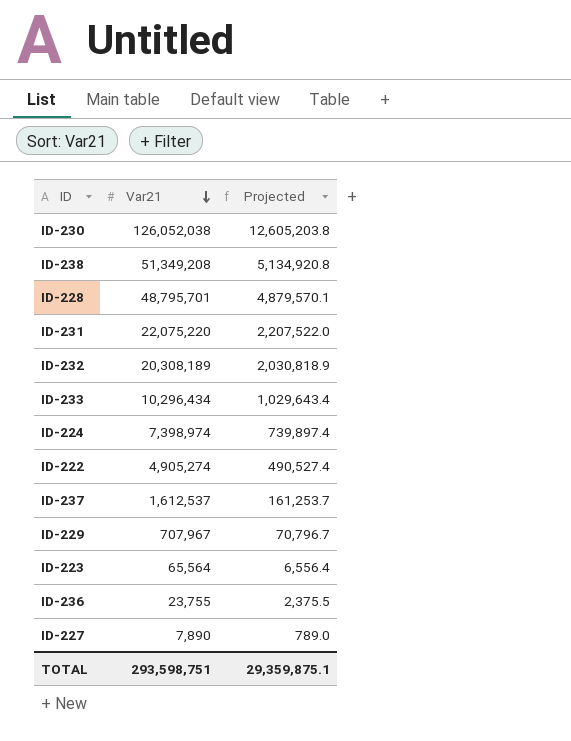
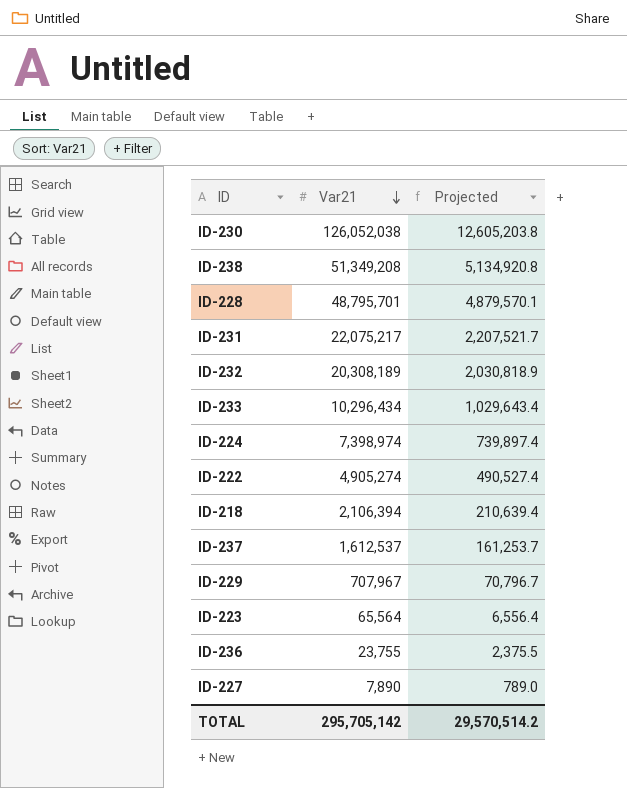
ID-231 | Var21: 22,075,220 -> 22,075,217
ID-231 | Projected: 2,207,522.0 -> 2,207,521.7
row ID-218: none -> 2,106,394 | 210,639.4
TOTAL | Var21: 293,598,751 -> 295,705,142
TOTAL | Projected: 29,359,875.1 -> 29,570,514.2

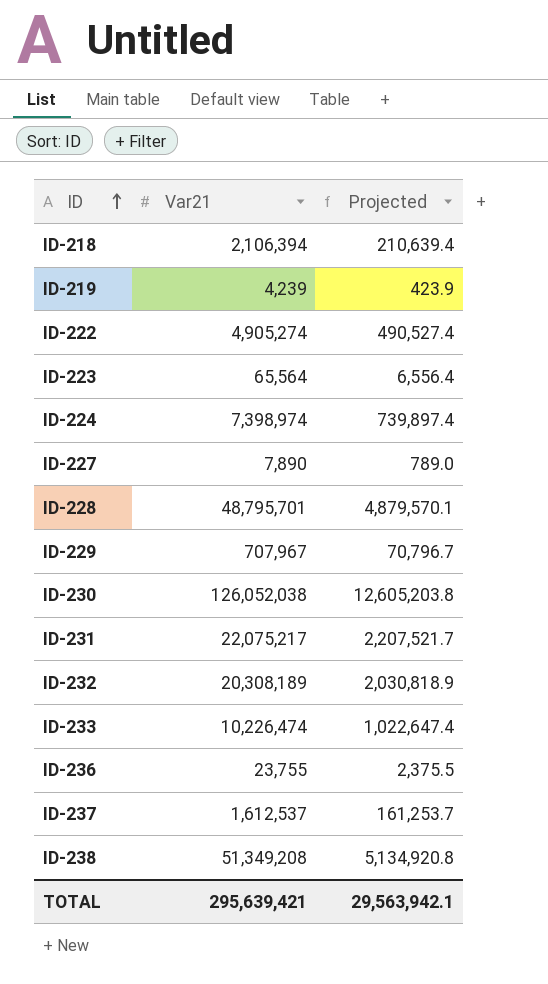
row order: Var21 descending -> ID ascending
row ID-219: none -> 4,239 | 423.9
ID-233 | Var21: 10,296,434 -> 10,226,474
ID-233 | Projected: 1,029,643.4 -> 1,022,647.4
TOTAL | Var21: 295,705,142 -> 295,639,421
TOTAL | Projected: 29,570,514.2 -> 29,563,942.1

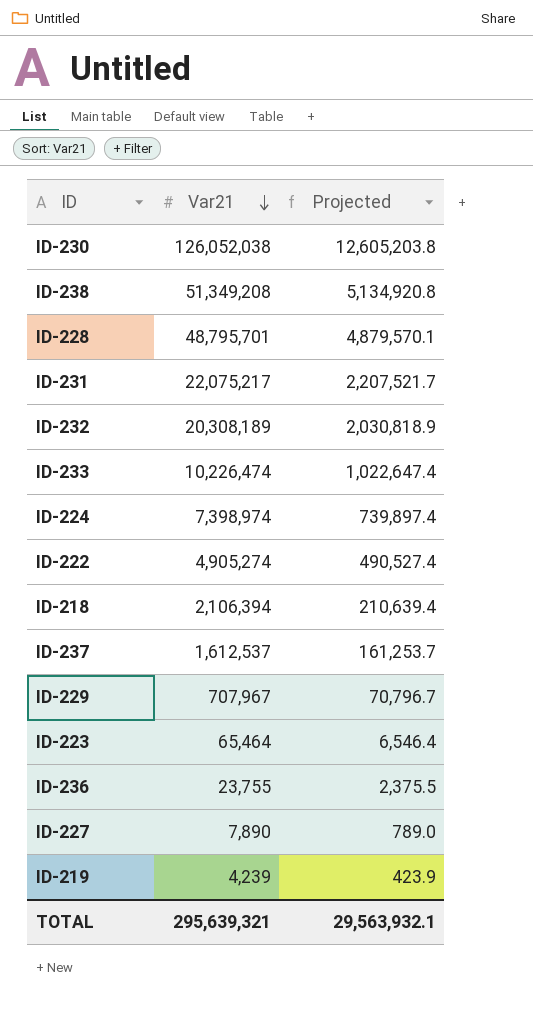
row order: ID ascending -> Var21 descending
ID-223 | Var21: 65,564 -> 65,464
ID-223 | Projected: 6,556.4 -> 6,546.4
TOTAL | Var21: 295,639,421 -> 295,639,321
TOTAL | Projected: 29,563,942.1 -> 29,563,932.1

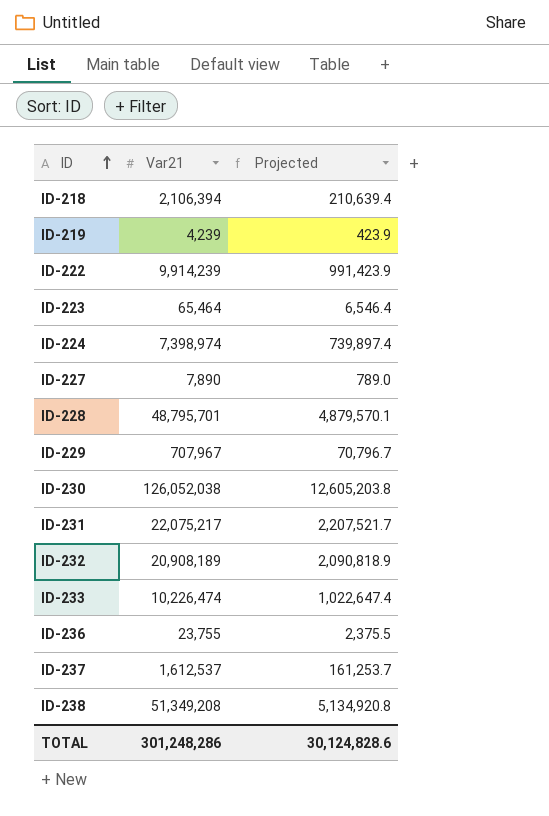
row order: Var21 descending -> ID ascending
ID-222 | Var21: 4,905,274 -> 9,914,239
ID-222 | Projected: 490,527.4 -> 991,423.9
ID-232 | Var21: 20,308,189 -> 20,908,189
ID-232 | Projected: 2,030,818.9 -> 2,090,818.9
TOTAL | Var21: 295,639,321 -> 301,248,286
TOTAL | Projected: 29,563,932.1 -> 30,124,828.6

